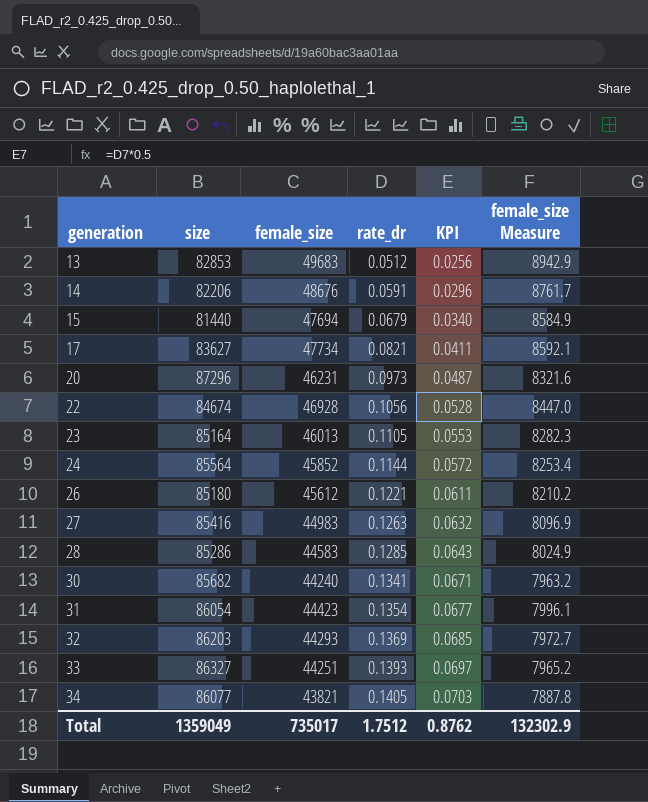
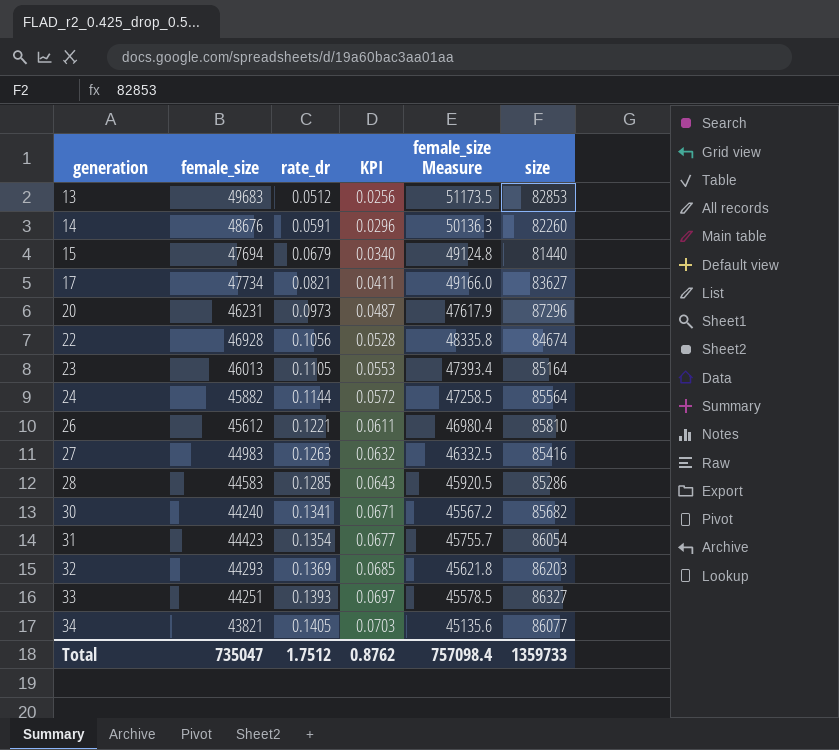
column female_size Measure | formula: [female_size] * 0.18 -> [female_size] * 1.03
column size | position: 2 -> 6
14 | size: 82206 -> 82260
24 | female_size: 45852 -> 45882
26 | size: 85180 -> 85810
Total | female_size: 735017 -> 735047
Total | female_size Measure: 132302.9 -> 757098.4
Total | size: 1359049 -> 1359733

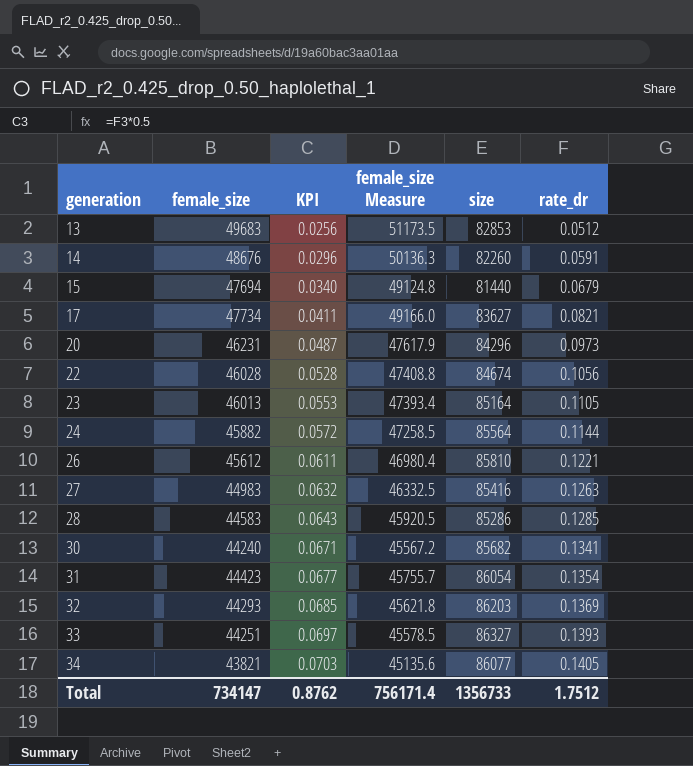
column rate_dr | position: 3 -> 6
20 | size: 87296 -> 84296
22 | female_size: 46928 -> 46028
22 | female_size Measure: 48335.8 -> 47408.8
Total | female_size: 735047 -> 734147
Total | female_size Measure: 757098.4 -> 756171.4
Total | size: 1359733 -> 1356733

